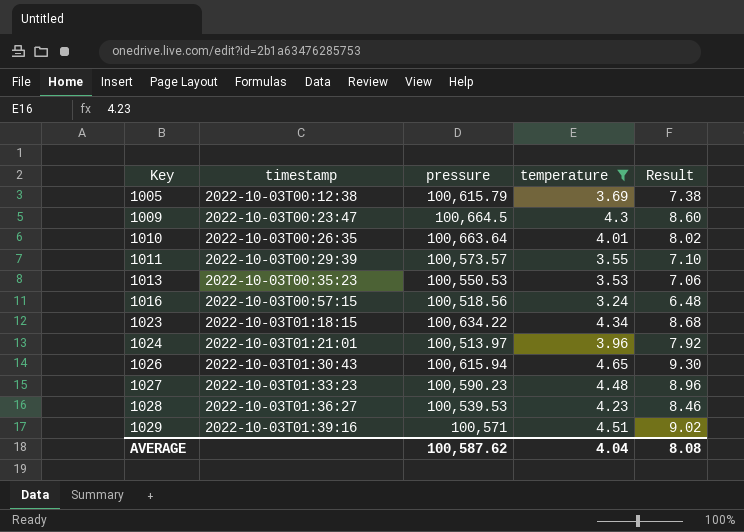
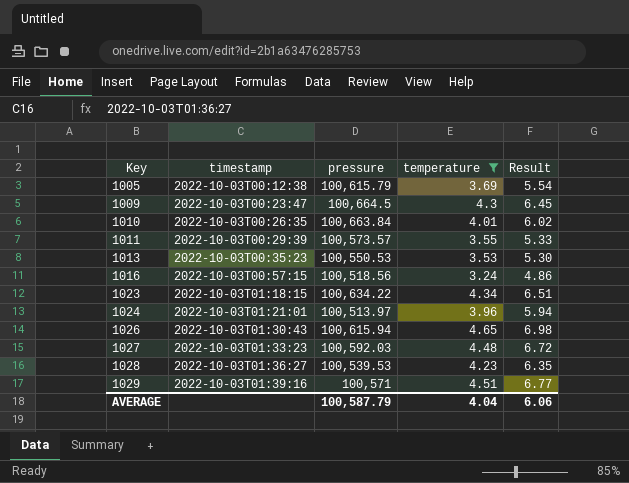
column Result | formula: [temperature] * 2 -> [temperature] * 1.5
1010 | pressure: 100,663.64 -> 100,663.84
1027 | pressure: 100,590.23 -> 100,592.03
AVERAGE | pressure: 100,587.62 -> 100,587.79
AVERAGE | Result: 8.08 -> 6.06

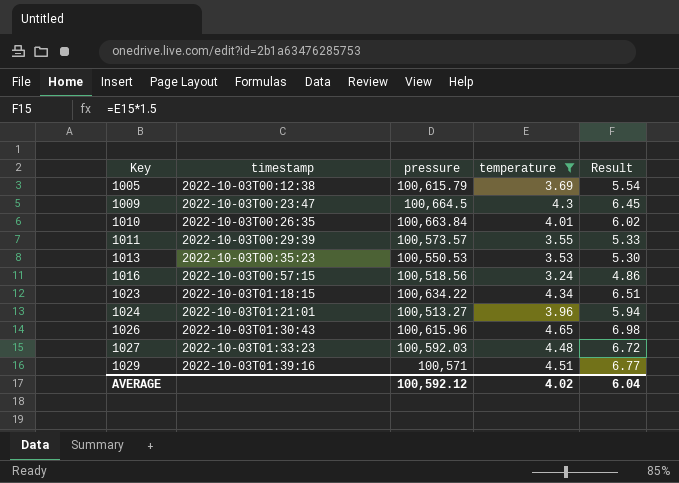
row 1028: 2022-10-03T01:36:27 | 100,539.53 | 4.23 | 6.35 -> none
1024 | pressure: 100,513.97 -> 100,513.27
1026 | pressure: 100,615.94 -> 100,615.96
AVERAGE | pressure: 100,587.79 -> 100,592.12
AVERAGE | temperature: 4.04 -> 4.02
AVERAGE | Result: 6.06 -> 6.04

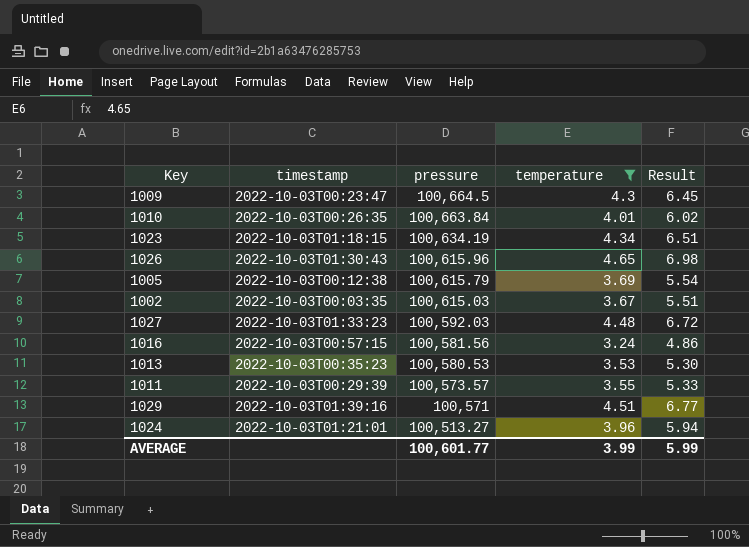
row order: Key ascending -> pressure descending
1023 | pressure: 100,634.22 -> 100,634.19
row 1002: none -> 2022-10-03T00:03:35 | 100,615.03 | 3.67 | 5.51
1016 | pressure: 100,518.56 -> 100,581.56
1013 | pressure: 100,550.53 -> 100,580.53
AVERAGE | pressure: 100,592.12 -> 100,601.77
AVERAGE | temperature: 4.02 -> 3.99
AVERAGE | Result: 6.04 -> 5.99

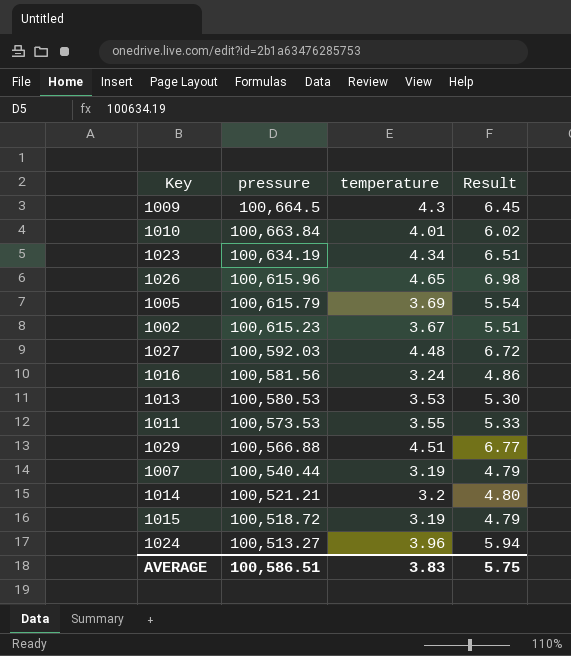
filter: temperature >= 3.24 -> none
column timestamp | position: 2 -> none
1002 | pressure: 100,615.03 -> 100,615.23
1011 | pressure: 100,573.57 -> 100,573.53
1029 | pressure: 100,571 -> 100,566.88
AVERAGE | pressure: 100,601.77 -> 100,586.51
AVERAGE | temperature: 3.99 -> 3.83
AVERAGE | Result: 5.99 -> 5.75

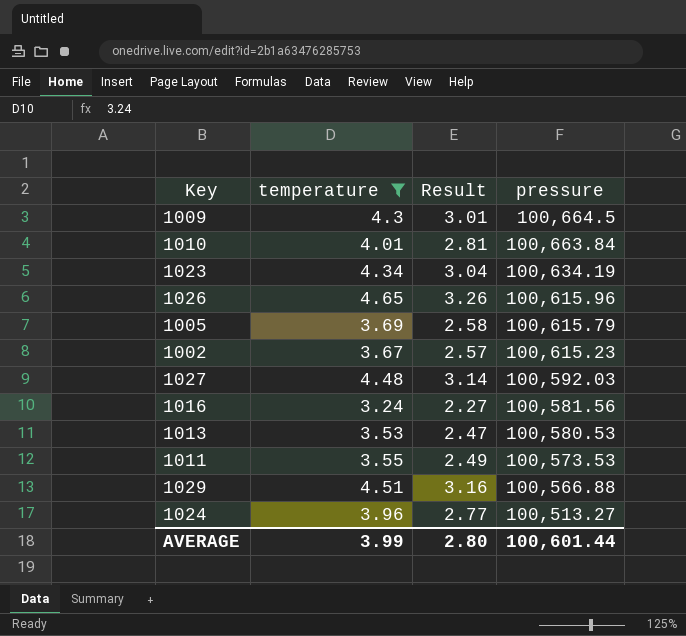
filter: none -> temperature >= 3.24
column Result | formula: [temperature] * 1.5 -> [temperature] * 0.7
column pressure | position: 2 -> 4
AVERAGE | temperature: 3.83 -> 3.99
AVERAGE | Result: 5.75 -> 2.80
AVERAGE | pressure: 100,586.51 -> 100,601.44

